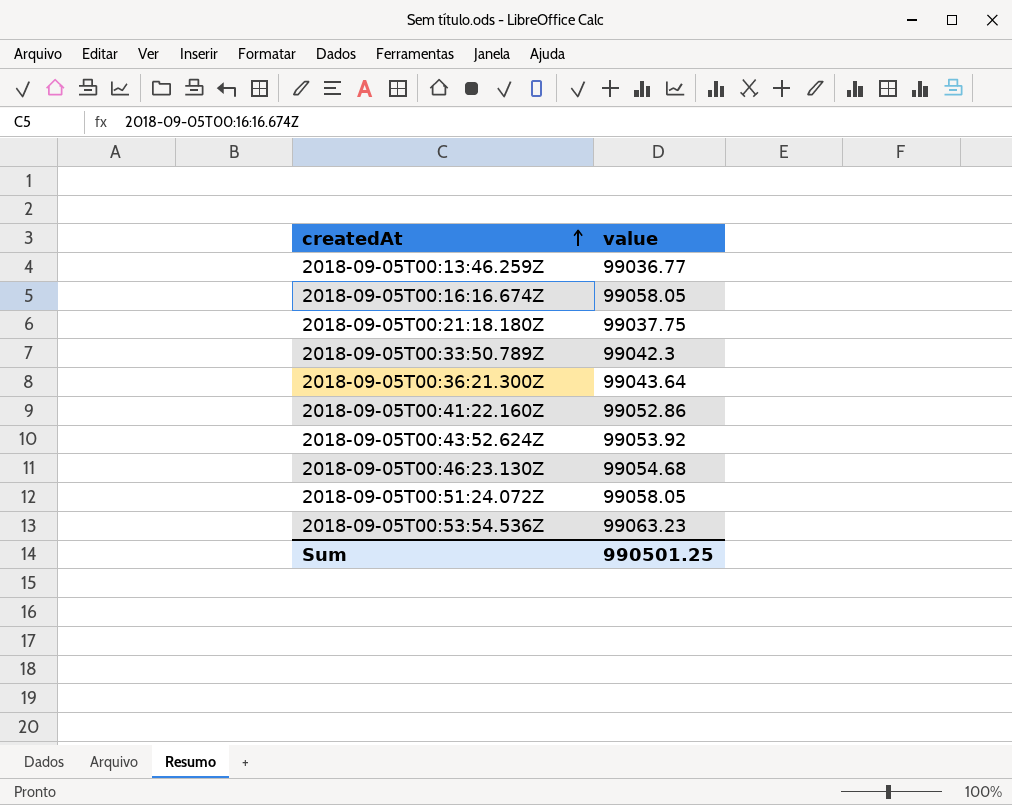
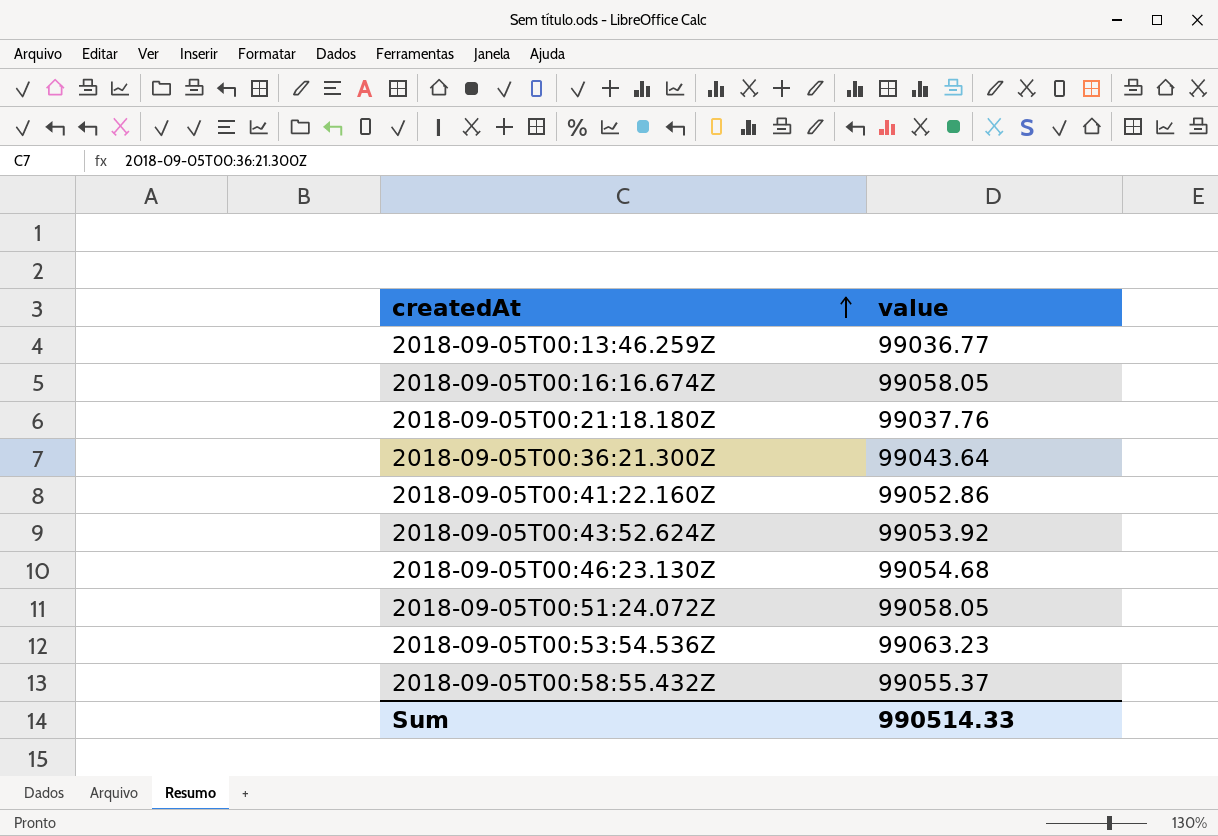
row 2018-09-05T00:33:50.789Z: 99042.3 -> none
2018-09-05T00:21:18.180Z | value: 99037.75 -> 99037.76
row 2018-09-05T00:58:55.432Z: none -> 99055.37
Sum | value: 990501.25 -> 990514.33

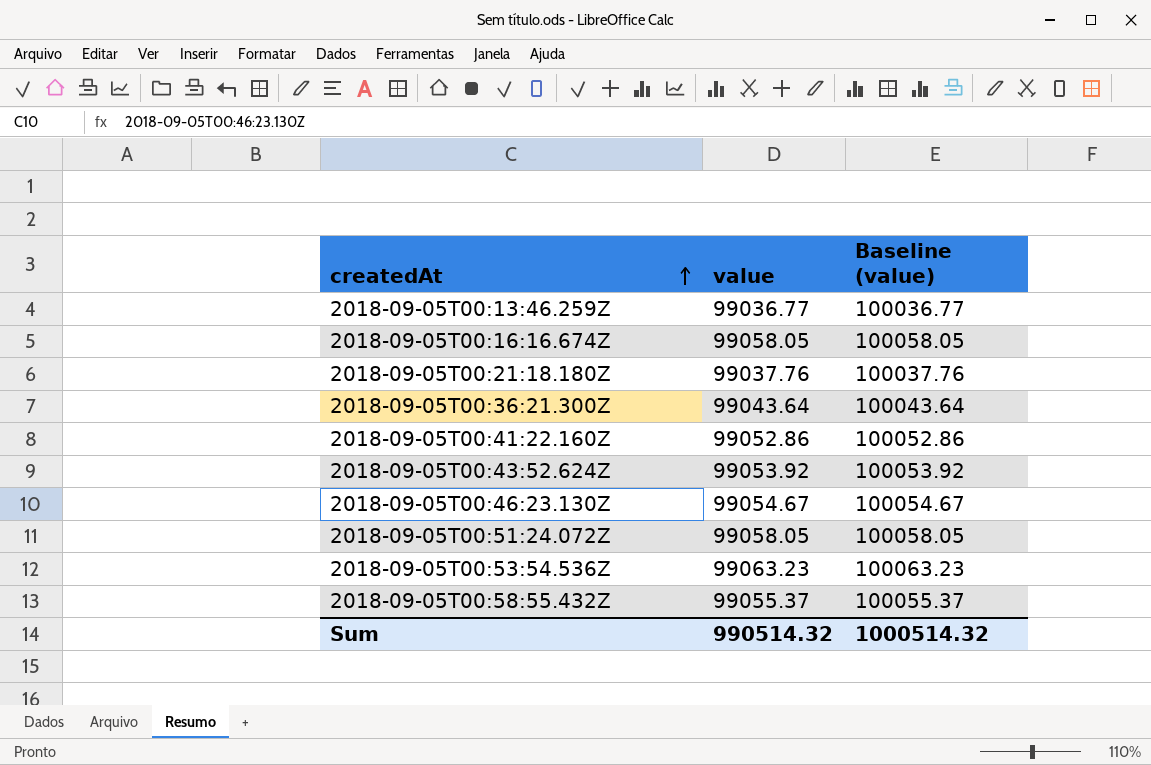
column Baseline (value) | formula: none -> [value] + 1000
2018-09-05T00:46:23.130Z | value: 99054.68 -> 99054.67
Sum | value: 990514.33 -> 990514.32

